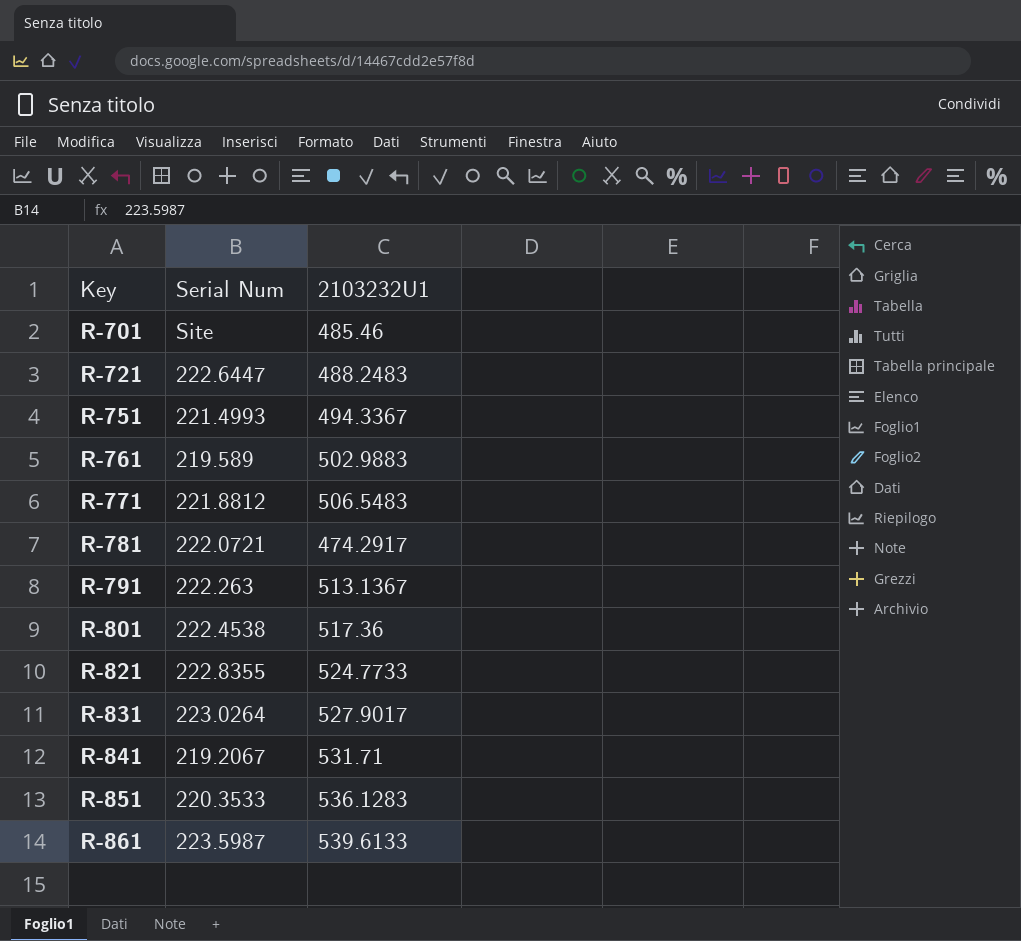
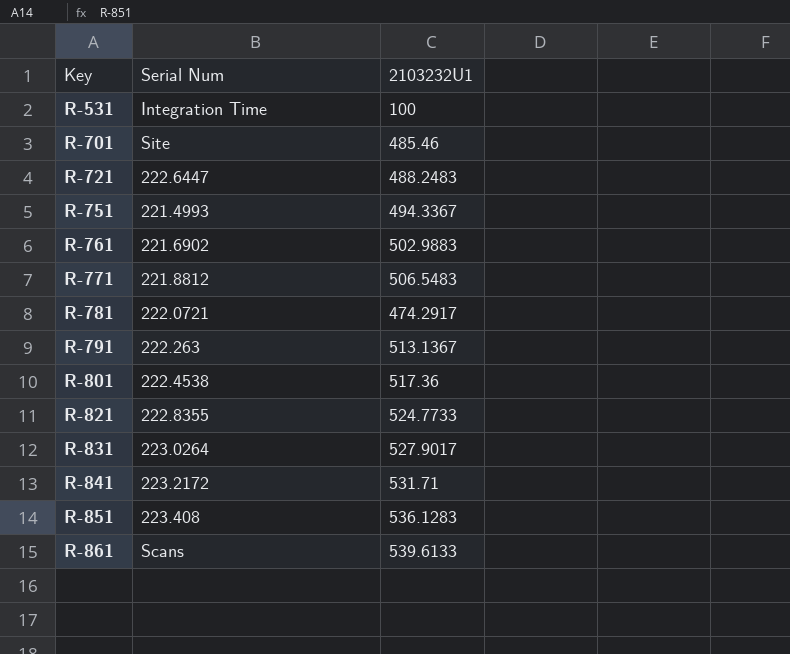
row R-531: none -> Integration Time | 100
R-761 | Serial Num: 219.589 -> 221.6902
R-841 | Serial Num: 219.2067 -> 223.2172
R-851 | Serial Num: 220.3533 -> 223.408
R-861 | Serial Num: 223.5987 -> Scans

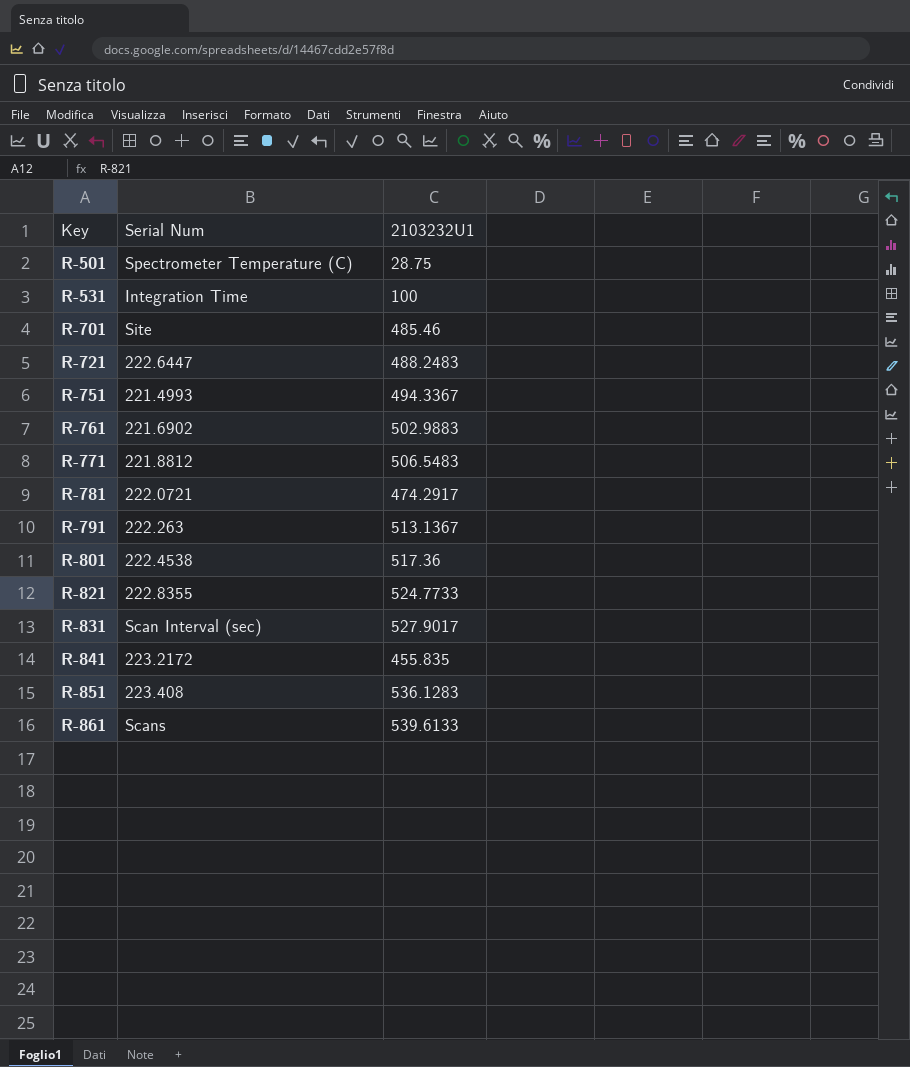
row R-501: none -> Spectrometer Temperature (C) | 28.75
R-831 | Serial Num: 223.0264 -> Scan Interval (sec)
R-841 | 2103232U1: 531.71 -> 455.835

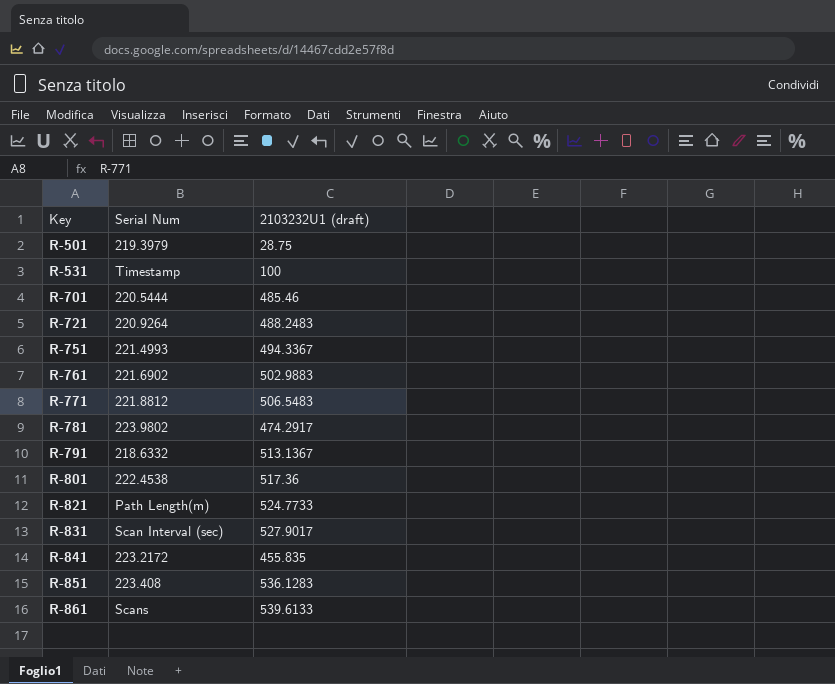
column name: 2103232U1 -> 2103232U1 (draft)
R-501 | Serial Num: Spectrometer Temperature (C) -> 219.3979
R-531 | Serial Num: Integration Time -> Timestamp
R-701 | Serial Num: Site -> 220.5444
R-721 | Serial Num: 222.6447 -> 220.9264
R-781 | Serial Num: 222.0721 -> 223.9802
R-791 | Serial Num: 222.263 -> 218.6332
R-821 | Serial Num: 222.8355 -> Path Length(m)

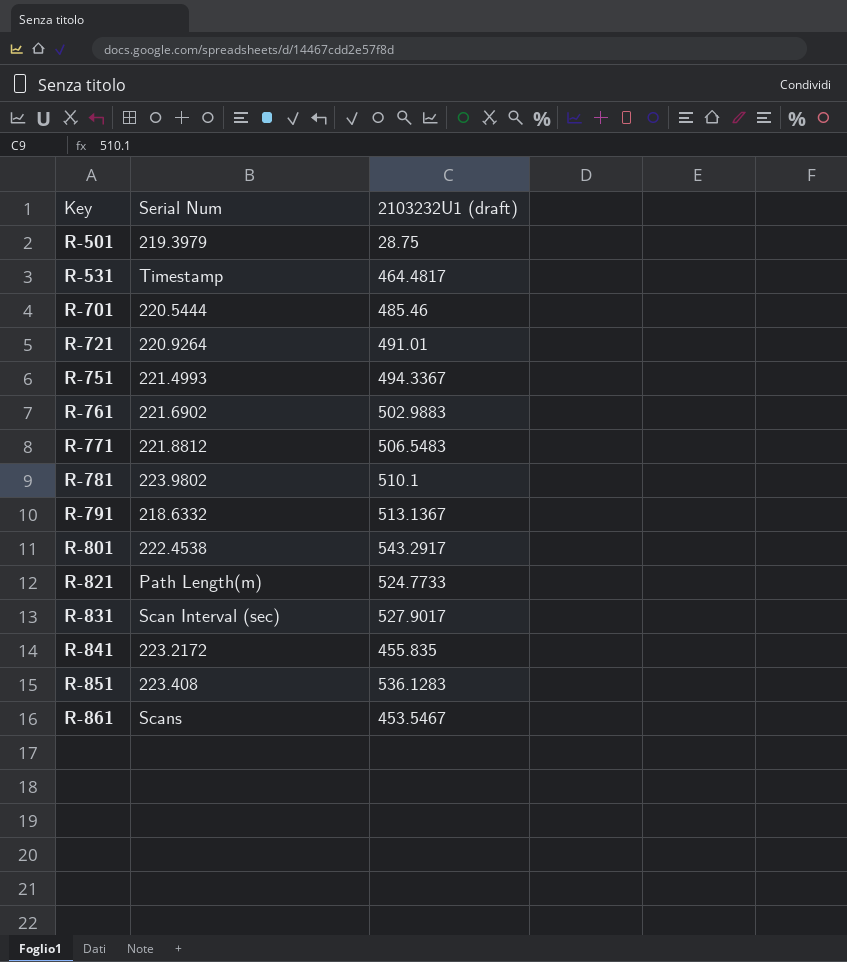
R-531 | 2103232U1 (draft): 100 -> 464.4817
R-721 | 2103232U1 (draft): 488.2483 -> 491.01
R-781 | 2103232U1 (draft): 474.2917 -> 510.1
R-801 | 2103232U1 (draft): 517.36 -> 543.2917
R-861 | 2103232U1 (draft): 539.6133 -> 453.5467

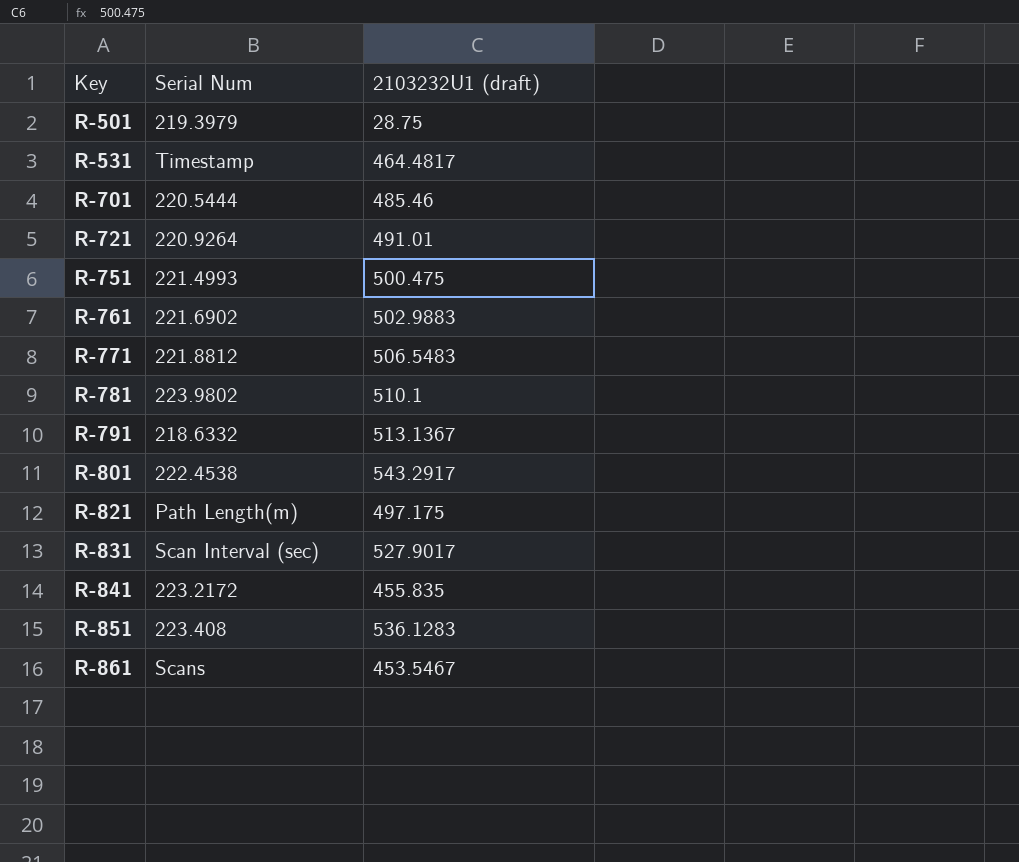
R-751 | 2103232U1 (draft): 494.3367 -> 500.475
R-821 | 2103232U1 (draft): 524.7733 -> 497.175

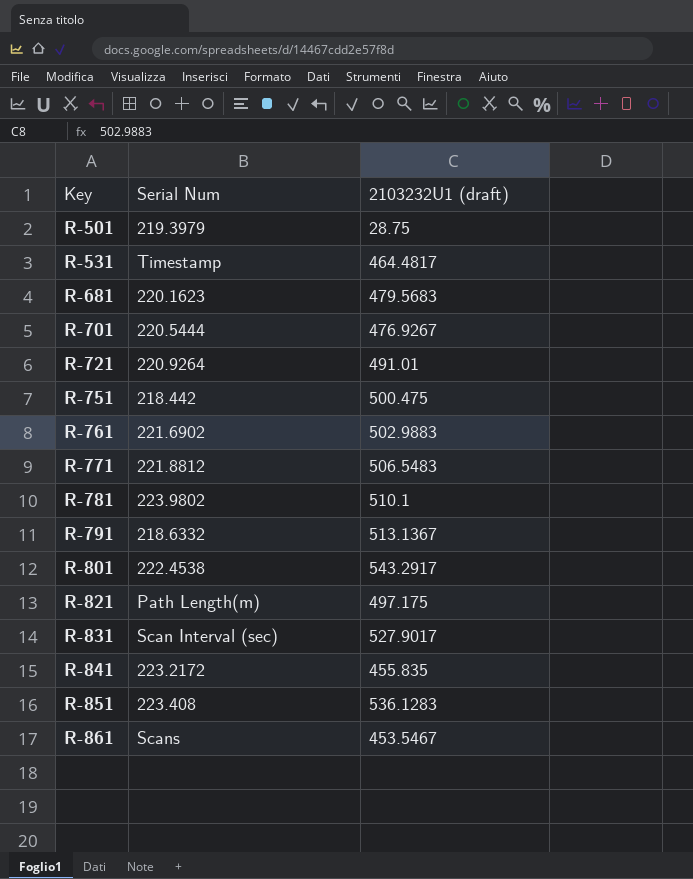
row R-681: none -> 220.1623 | 479.5683
R-701 | 2103232U1 (draft): 485.46 -> 476.9267
R-751 | Serial Num: 221.4993 -> 218.442

